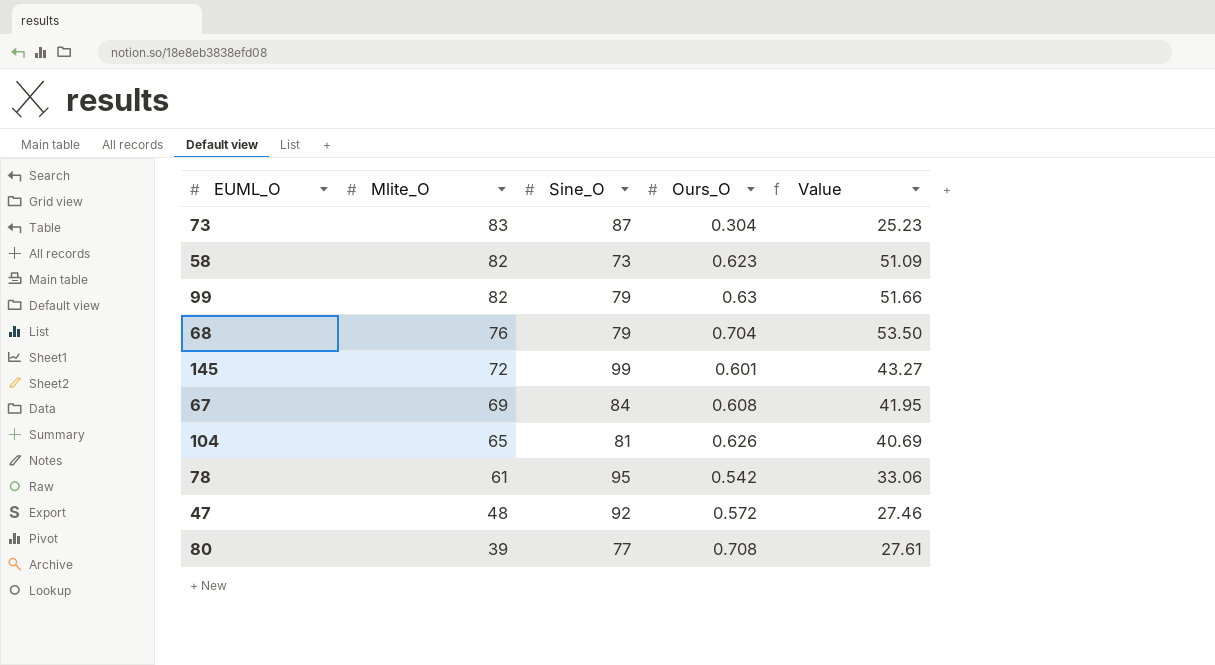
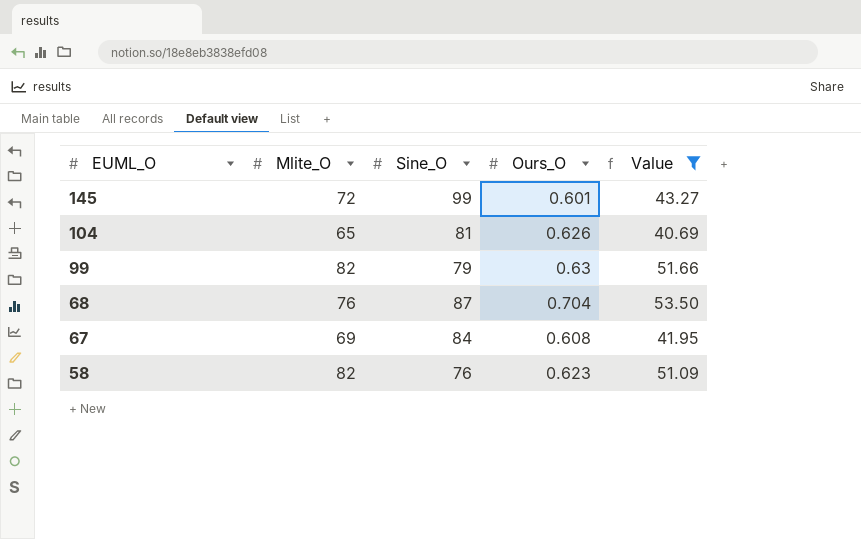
filter: none -> Value >= 40.69
row order: Mlite_O descending -> EUML_O descending
68 | Sine_O: 79 -> 87
58 | Sine_O: 73 -> 76

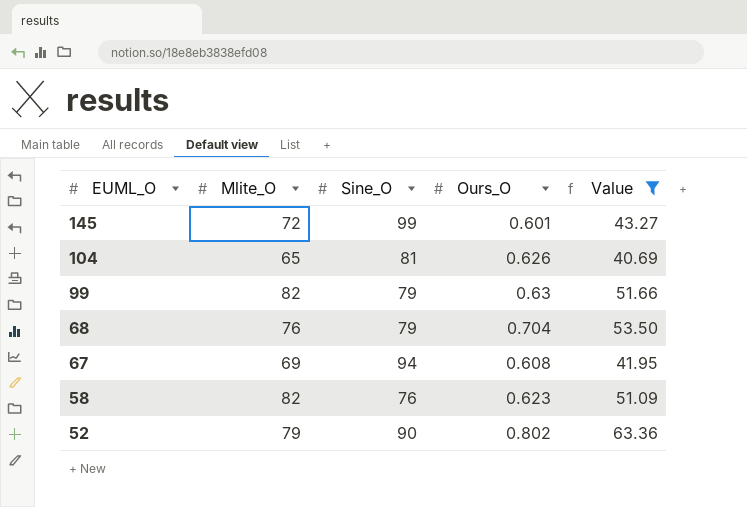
68 | Sine_O: 87 -> 79
67 | Sine_O: 84 -> 94
row 52: none -> 79 | 90 | 0.802 | 63.36

